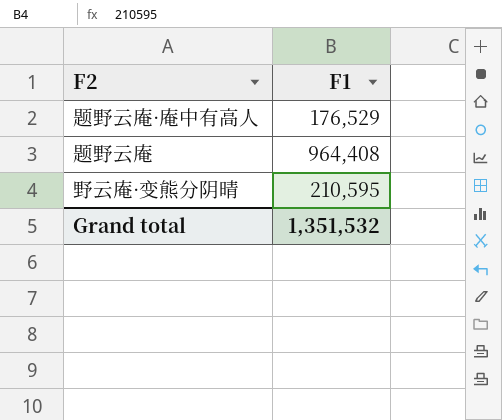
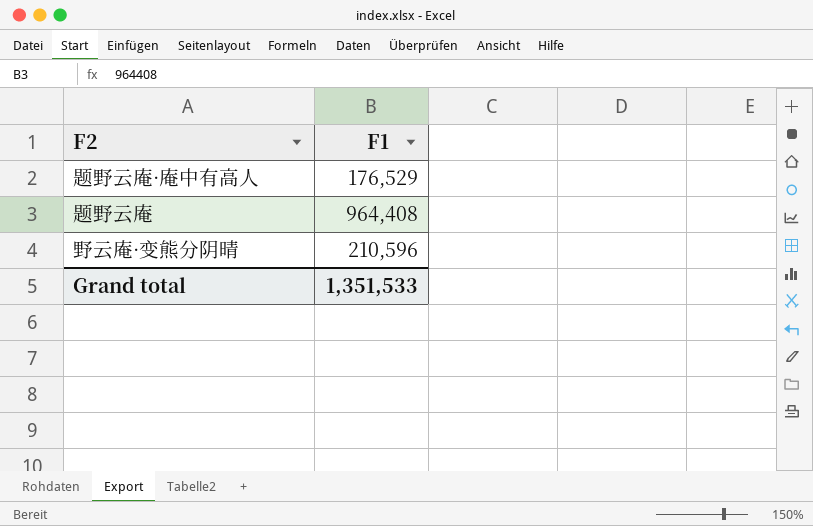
野云庵·变熊分阴晴 | F1: 210,595 -> 210,596
Grand total | F1: 1,351,532 -> 1,351,533

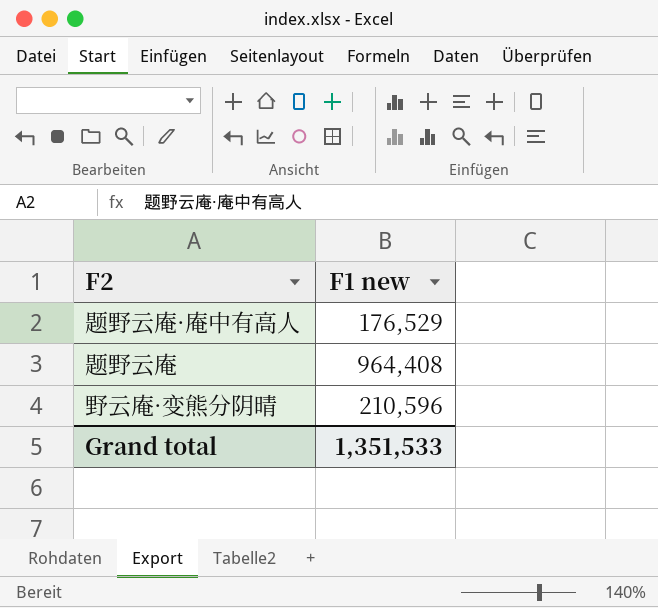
column name: F1 -> F1 new

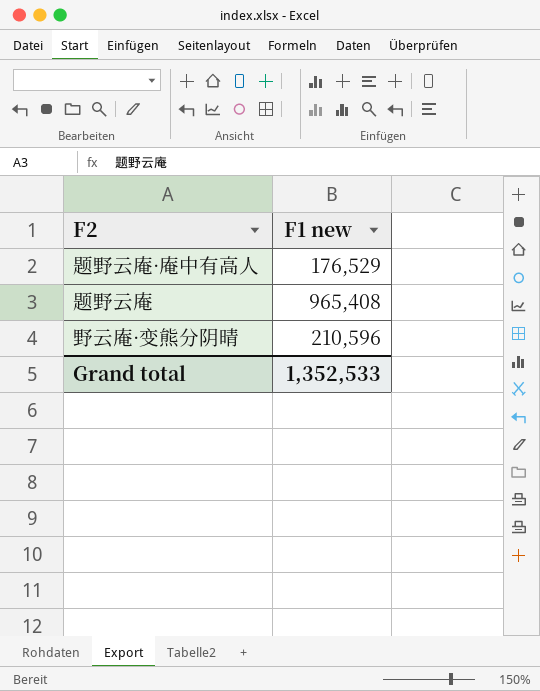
题野云庵 | F1 new: 964,408 -> 965,408
Grand total | F1 new: 1,351,533 -> 1,352,533

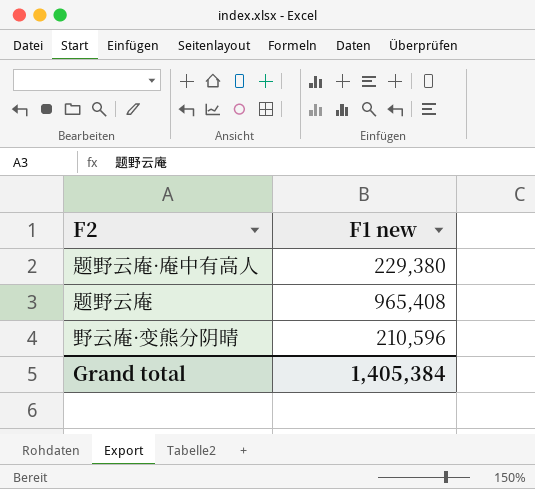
题野云庵·庵中有高人 | F1 new: 176,529 -> 229,380
Grand total | F1 new: 1,352,533 -> 1,405,384

